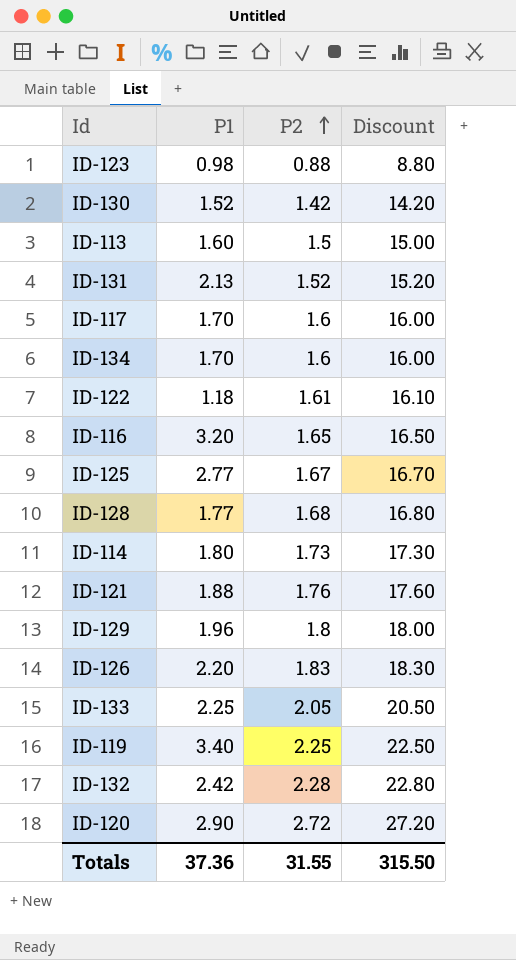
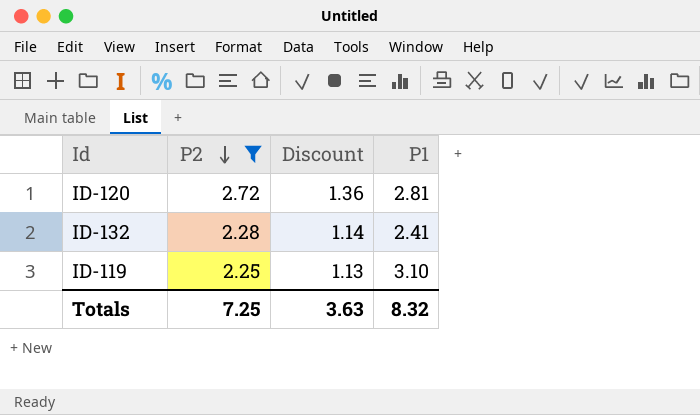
filter: none -> P2 >= 2.25
row order: P2 ascending -> P2 descending
column Discount | formula: [P2] * 10 -> [P2] * 0.5
column P1 | position: 2 -> 4
ID-120 | P1: 2.90 -> 2.81
ID-132 | P1: 2.42 -> 2.41
ID-119 | P1: 3.40 -> 3.10
Totals | P2: 31.55 -> 7.25
Totals | Discount: 315.50 -> 3.63
Totals | P1: 37.36 -> 8.32

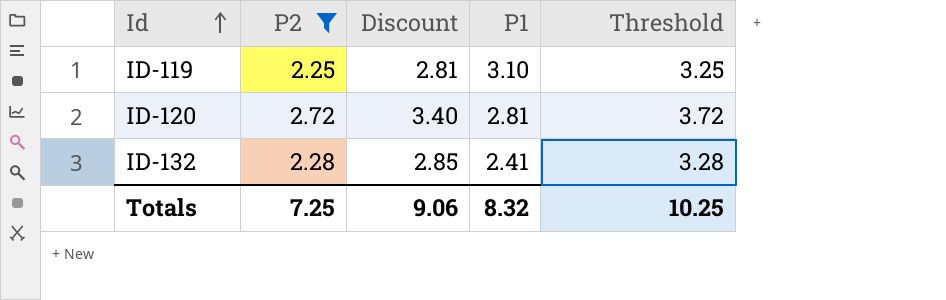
row order: P2 descending -> Id ascending
column Discount | formula: [P2] * 0.5 -> [P2] * 1.25
column Threshold | formula: none -> [P2] + 1
Totals | Discount: 3.63 -> 9.06

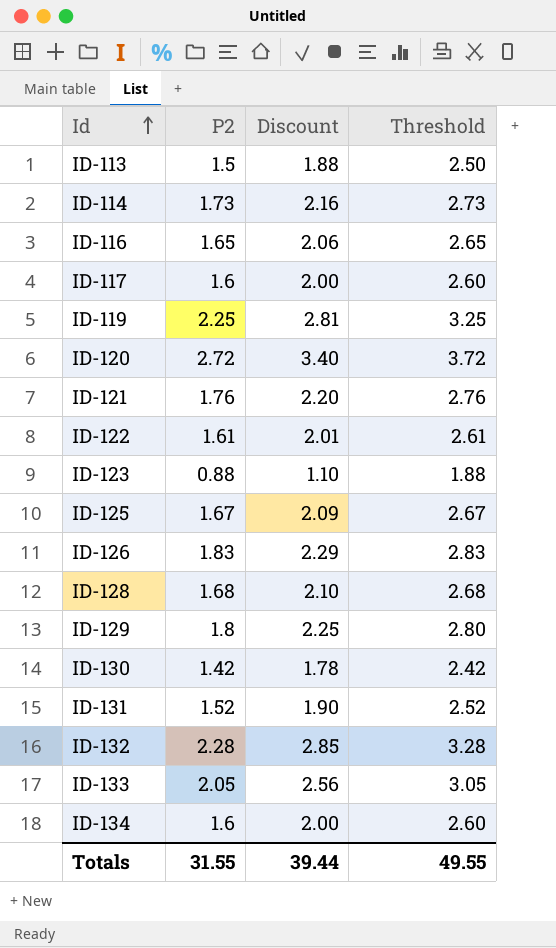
filter: P2 >= 2.25 -> none
column P1 | position: 4 -> none
Totals | P2: 7.25 -> 31.55
Totals | Discount: 9.06 -> 39.44
Totals | Threshold: 10.25 -> 49.55

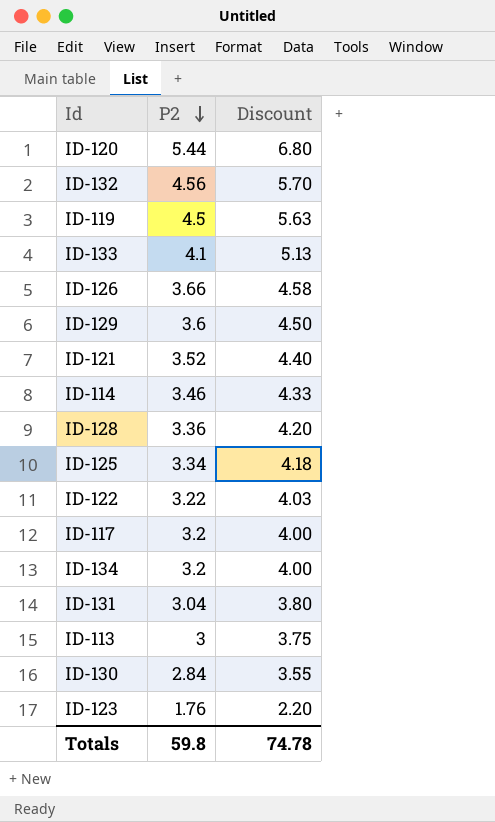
row order: Id ascending -> P2 descending
column Threshold | formula: [P2] + 1 -> none
row ID-116: 1.65 | 2.06 | 2.65 -> none
ID-120 | P2: 2.72 -> 5.44
ID-120 | Discount: 3.40 -> 6.80
ID-132 | P2: 2.28 -> 4.56
ID-132 | Discount: 2.85 -> 5.70
ID-119 | P2: 2.25 -> 4.5
ID-119 | Discount: 2.81 -> 5.63
ID-133 | P2: 2.05 -> 4.1
ID-133 | Discount: 2.56 -> 5.13
ID-126 | P2: 1.83 -> 3.66
ID-126 | Discount: 2.29 -> 4.58
ID-129 | P2: 1.8 -> 3.6
ID-129 | Discount: 2.25 -> 4.50
ID-121 | P2: 1.76 -> 3.52
ID-121 | Discount: 2.20 -> 4.40
ID-114 | P2: 1.73 -> 3.46
ID-114 | Discount: 2.16 -> 4.33
ID-128 | P2: 1.68 -> 3.36
ID-128 | Discount: 2.10 -> 4.20
ID-125 | P2: 1.67 -> 3.34
ID-125 | Discount: 2.09 -> 4.18
ID-122 | P2: 1.61 -> 3.22
ID-122 | Discount: 2.01 -> 4.03
ID-117 | P2: 1.6 -> 3.2
ID-117 | Discount: 2.00 -> 4.00
ID-134 | P2: 1.6 -> 3.2
ID-134 | Discount: 2.00 -> 4.00
ID-131 | P2: 1.52 -> 3.04
ID-131 | Discount: 1.90 -> 3.80
ID-113 | P2: 1.5 -> 3
ID-113 | Discount: 1.88 -> 3.75
ID-130 | P2: 1.42 -> 2.84
ID-130 | Discount: 1.78 -> 3.55
ID-123 | P2: 0.88 -> 1.76
ID-123 | Discount: 1.10 -> 2.20
Totals | P2: 31.55 -> 59.8
Totals | Discount: 39.44 -> 74.78

